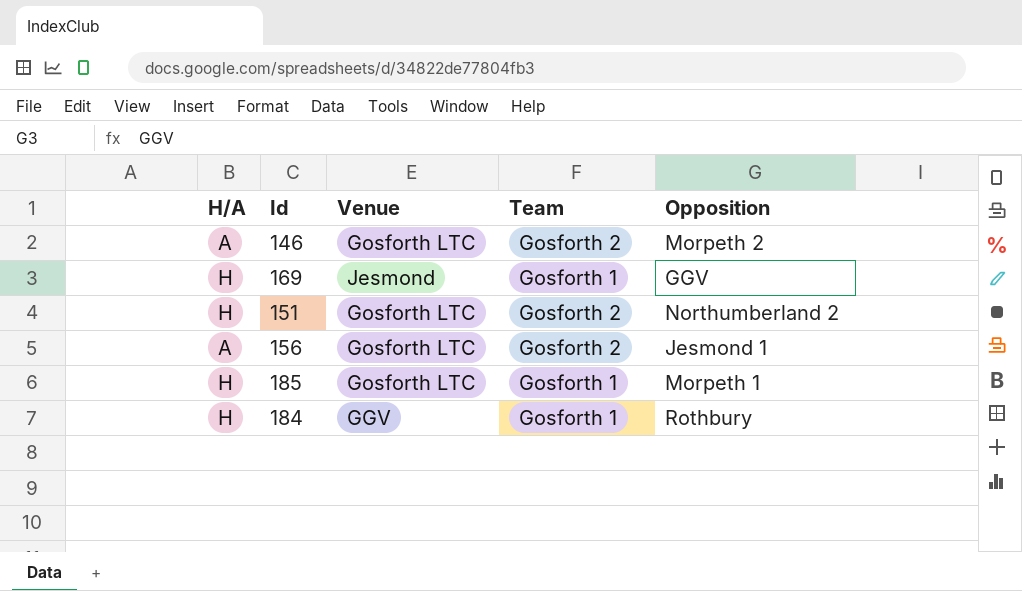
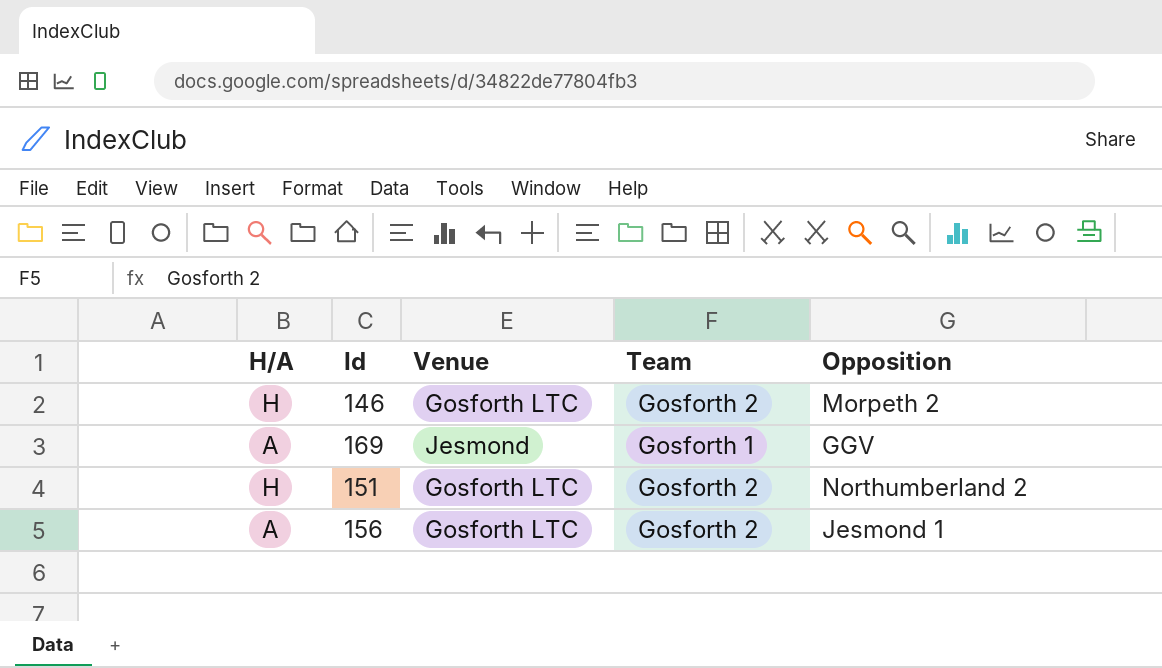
row 185: H | Gosforth LTC | Gosforth 1 | Morpeth 1 -> none
row 184: H | GGV | Gosforth 1 | Rothbury -> none
146 | H/A: A -> H
169 | H/A: H -> A

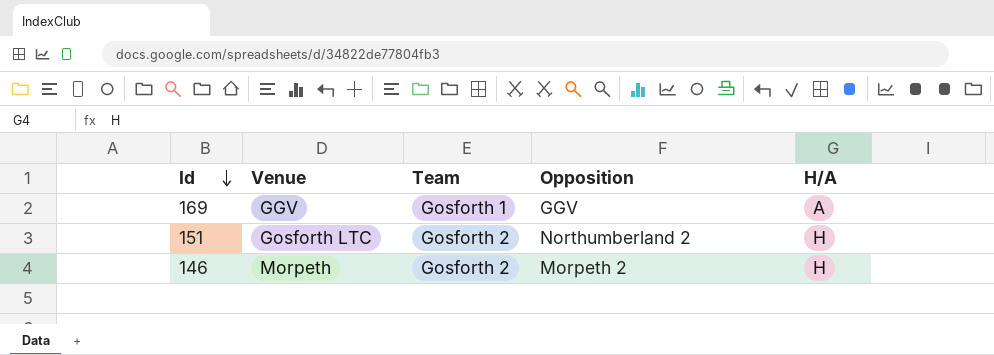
row order: none -> Id descending
column H/A | position: 1 -> 5
row 156: A | Gosforth LTC | Gosforth 2 | Jesmond 1 -> none
169 | Venue: Jesmond -> GGV
146 | Venue: Gosforth LTC -> Morpeth

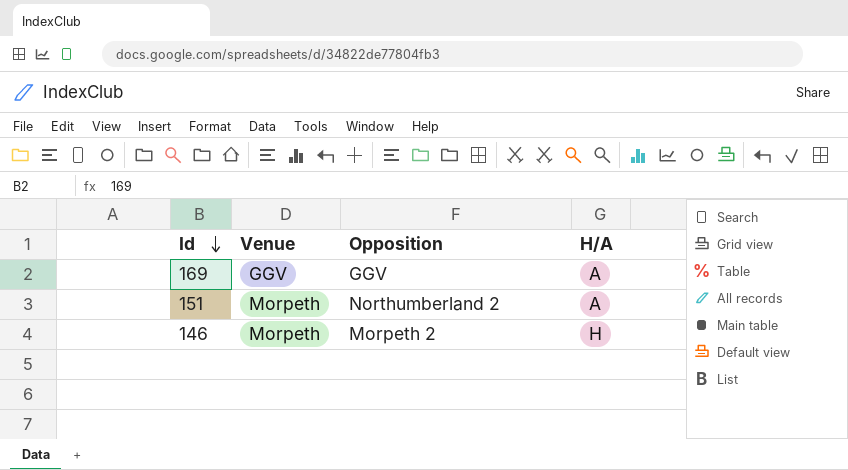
column Team | position: 3 -> none
151 | Venue: Gosforth LTC -> Morpeth
151 | H/A: H -> A

